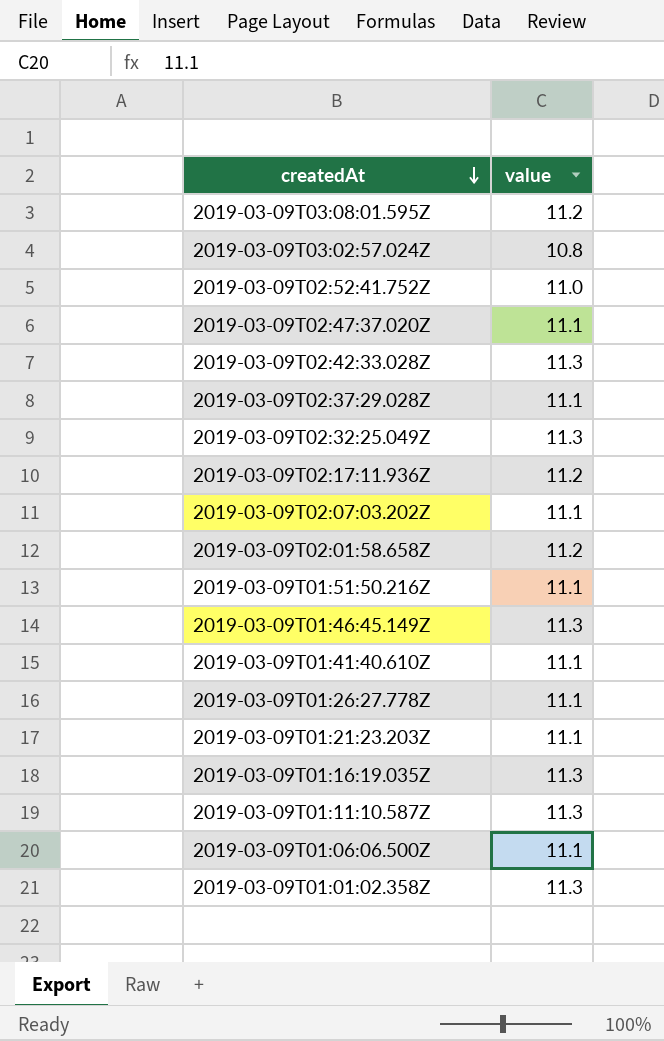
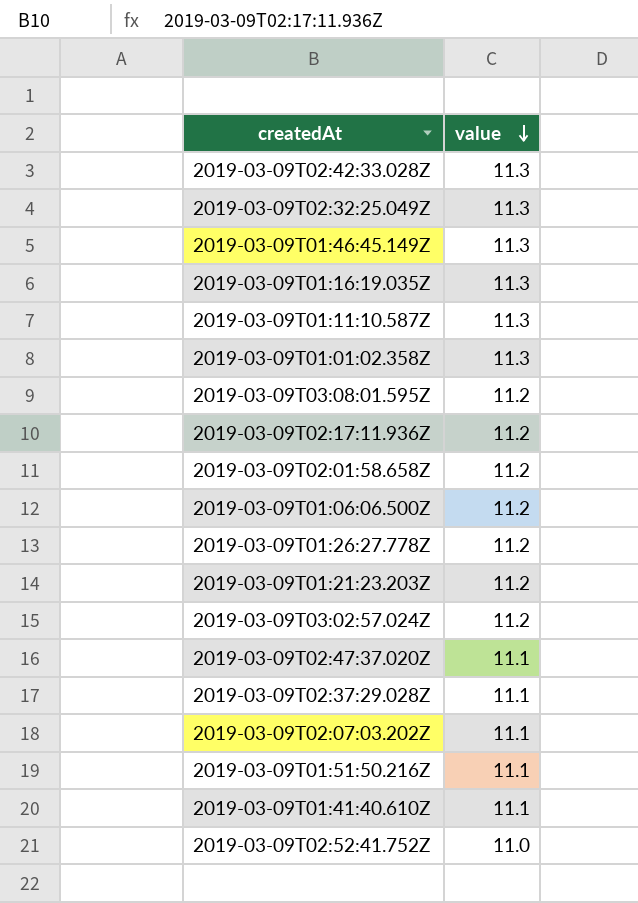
row order: createdAt descending -> value descending
2019-03-09T01:06:06.500Z | value: 11.1 -> 11.2
2019-03-09T01:26:27.778Z | value: 11.1 -> 11.2
2019-03-09T01:21:23.203Z | value: 11.1 -> 11.2
2019-03-09T03:02:57.024Z | value: 10.8 -> 11.2

